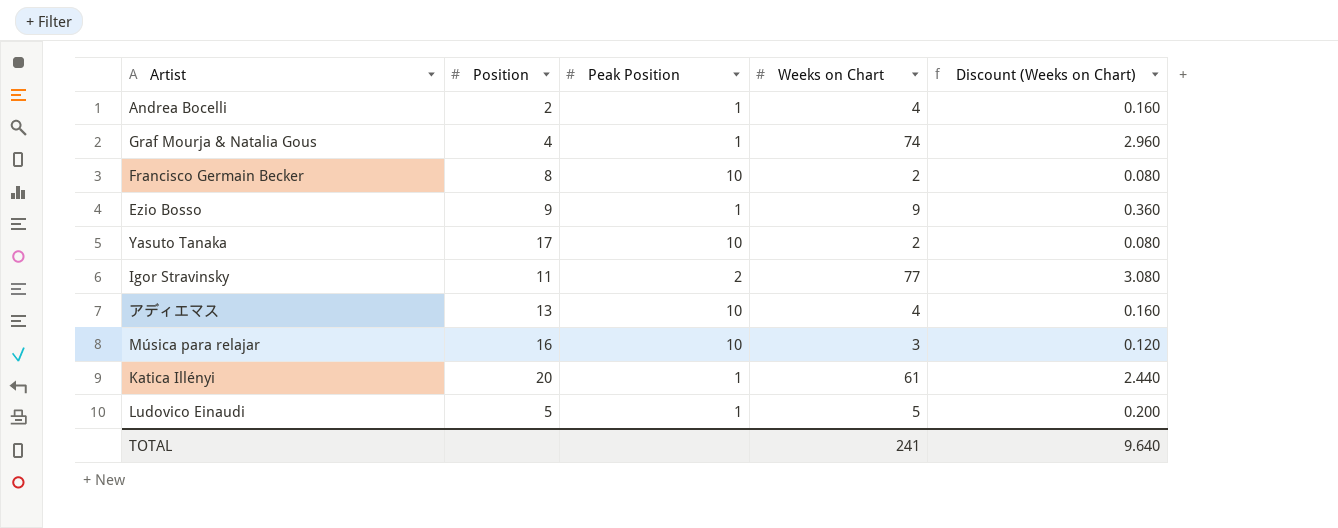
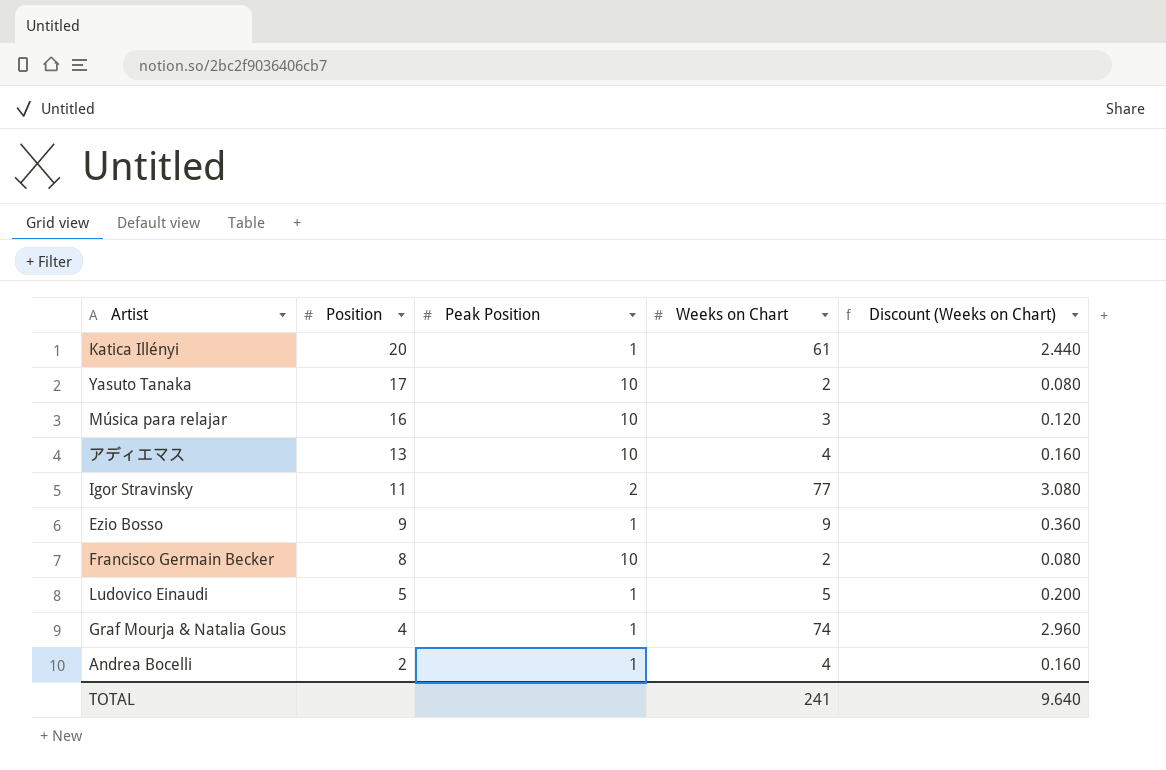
row order: none -> Position descending

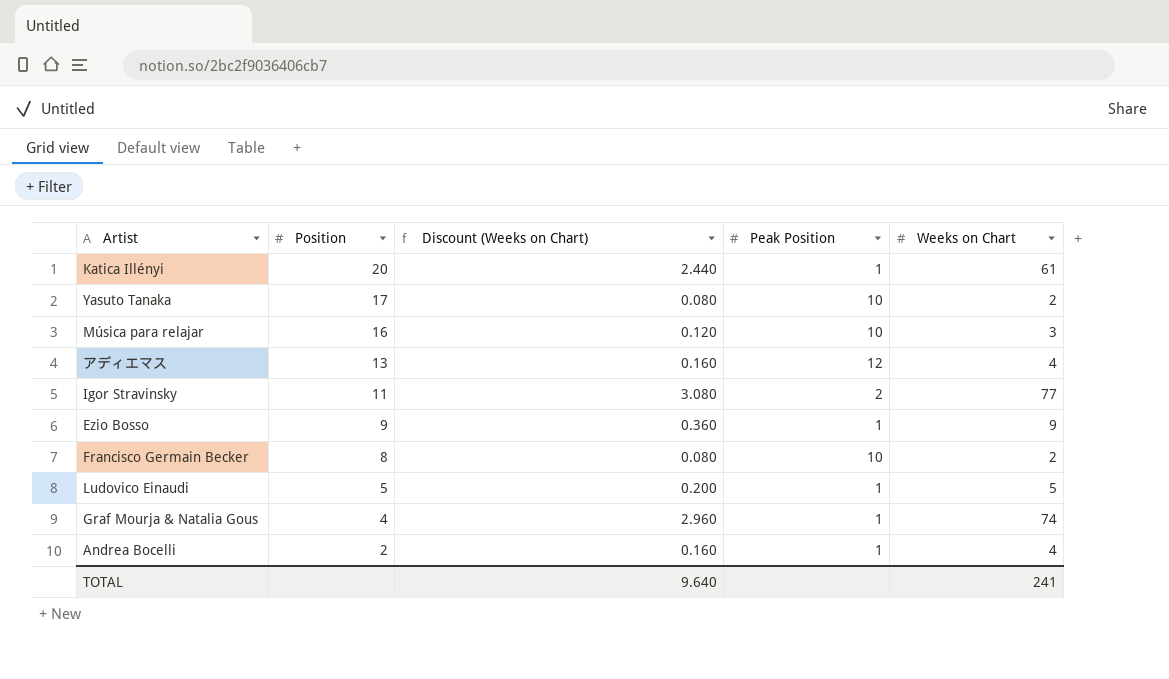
column Discount (Weeks on Chart) | position: 5 -> 3
アディエマス | Peak Position: 10 -> 12

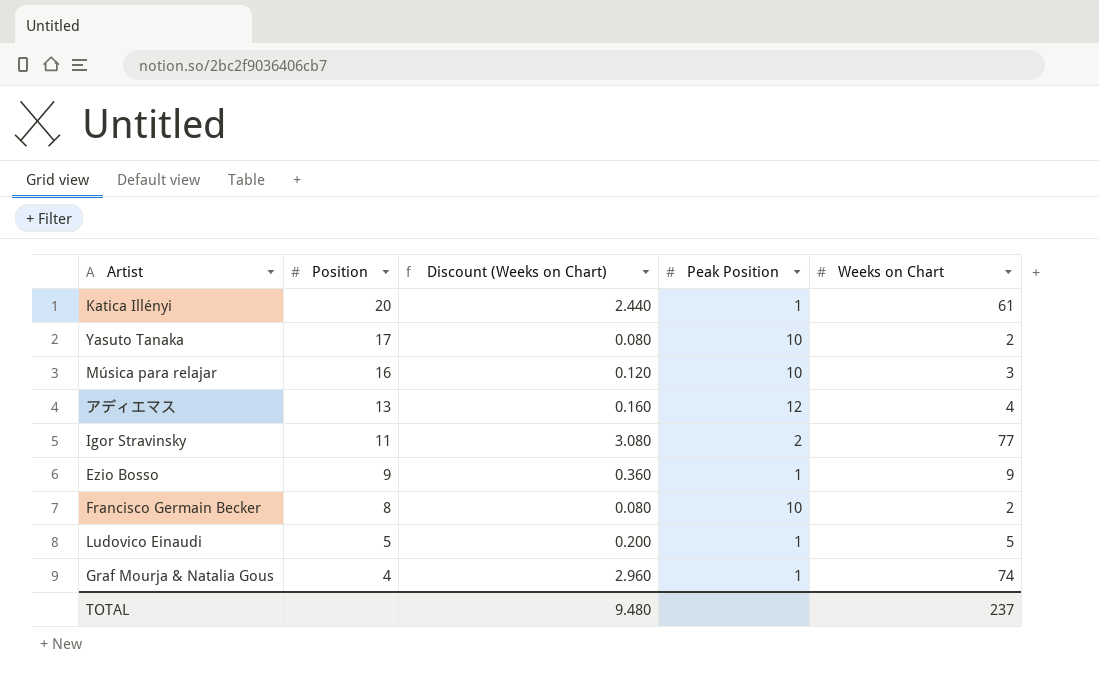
row Andrea Bocelli: 2 | 0.160 | 1 | 4 -> none
TOTAL | Discount (Weeks on Chart): 9.640 -> 9.480
TOTAL | Weeks on Chart: 241 -> 237

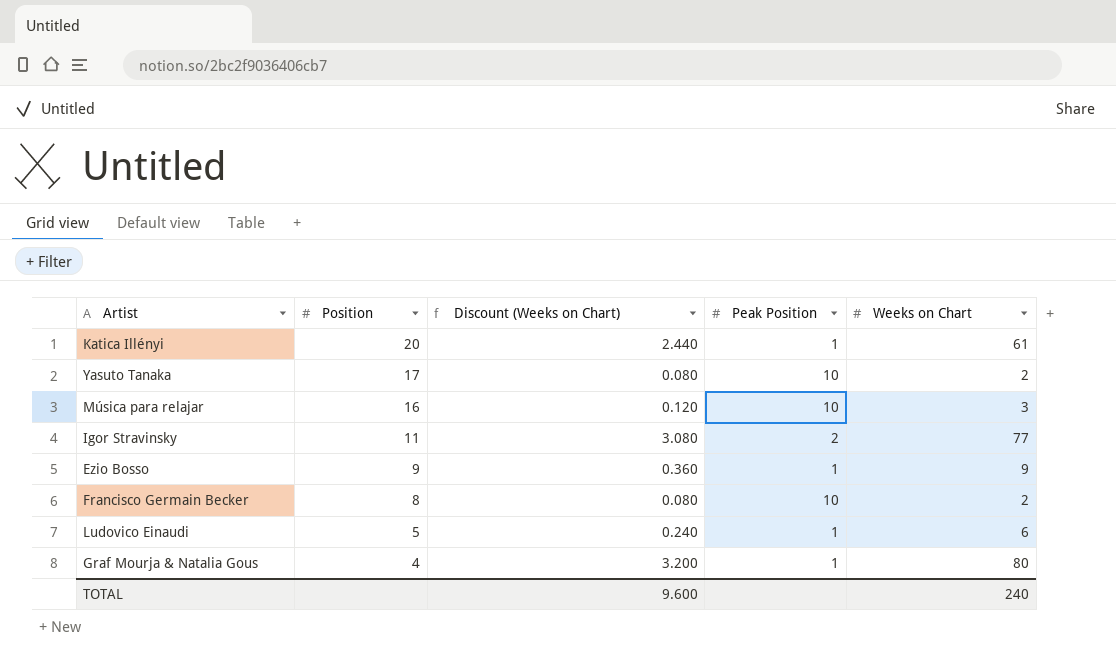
row アディエマス: 13 | 0.160 | 12 | 4 -> none
Ludovico Einaudi | Discount (Weeks on Chart): 0.200 -> 0.240
Ludovico Einaudi | Weeks on Chart: 5 -> 6
Graf Mourja & Natalia Gous | Discount (Weeks on Chart): 2.960 -> 3.200
Graf Mourja & Natalia Gous | Weeks on Chart: 74 -> 80
TOTAL | Discount (Weeks on Chart): 9.480 -> 9.600
TOTAL | Weeks on Chart: 237 -> 240

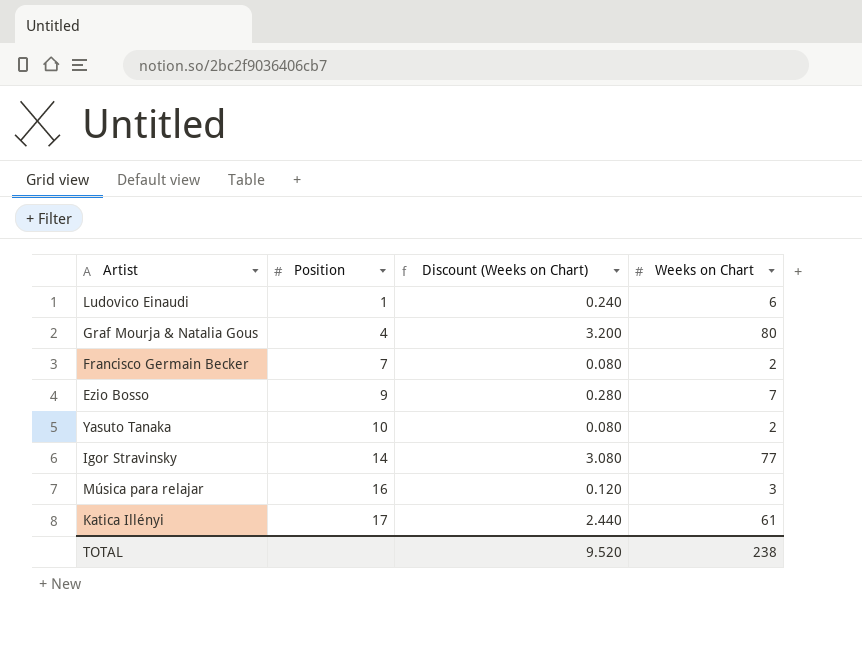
row order: Position descending -> Position ascending
column Peak Position | position: 4 -> none
Ludovico Einaudi | Position: 5 -> 1
Francisco Germain Becker | Position: 8 -> 7
Ezio Bosso | Discount (Weeks on Chart): 0.360 -> 0.280
Ezio Bosso | Weeks on Chart: 9 -> 7
Yasuto Tanaka | Position: 17 -> 10
Igor Stravinsky | Position: 11 -> 14
Katica Illényi | Position: 20 -> 17
TOTAL | Discount (Weeks on Chart): 9.600 -> 9.520
TOTAL | Weeks on Chart: 240 -> 238

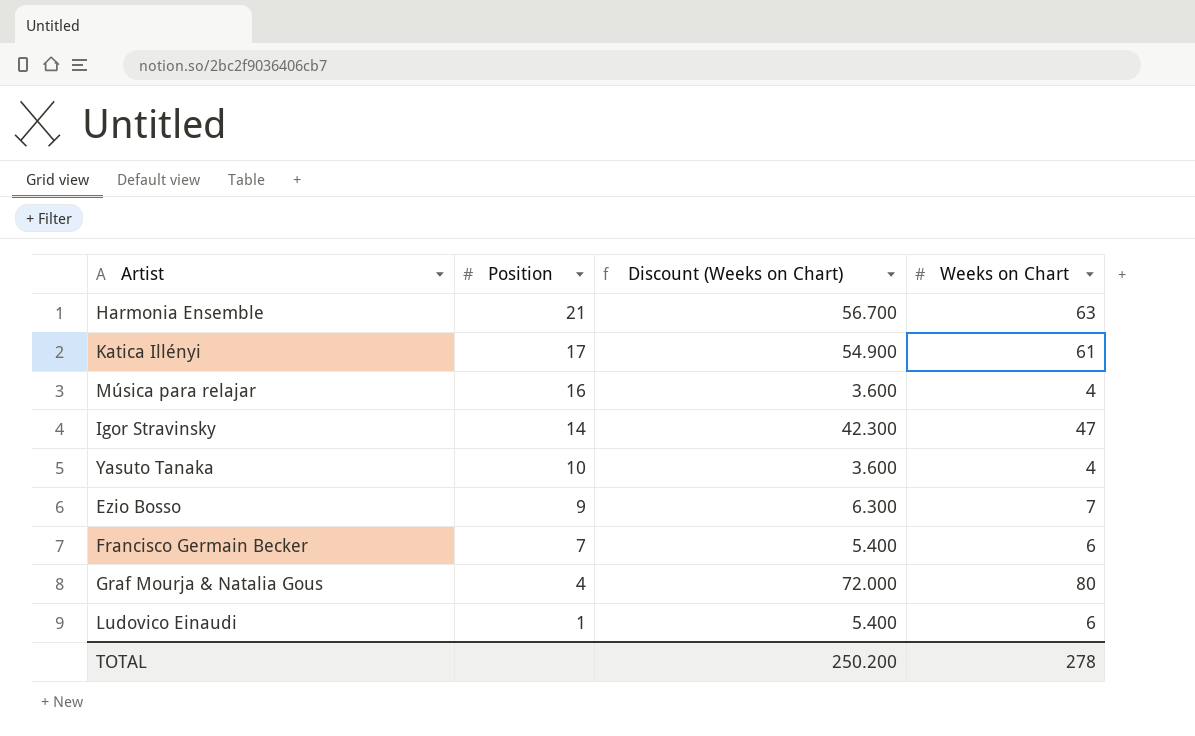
row order: Position ascending -> Position descending
column Discount (Weeks on Chart) | formula: [Weeks on Chart] * 0.04 -> [Weeks on Chart] * 0.9
row Harmonia Ensemble: none -> 21 | 56.700 | 63
Música para relajar | Weeks on Chart: 3 -> 4
Igor Stravinsky | Weeks on Chart: 77 -> 47
Yasuto Tanaka | Weeks on Chart: 2 -> 4
Francisco Germain Becker | Weeks on Chart: 2 -> 6
TOTAL | Discount (Weeks on Chart): 9.520 -> 250.200
TOTAL | Weeks on Chart: 238 -> 278

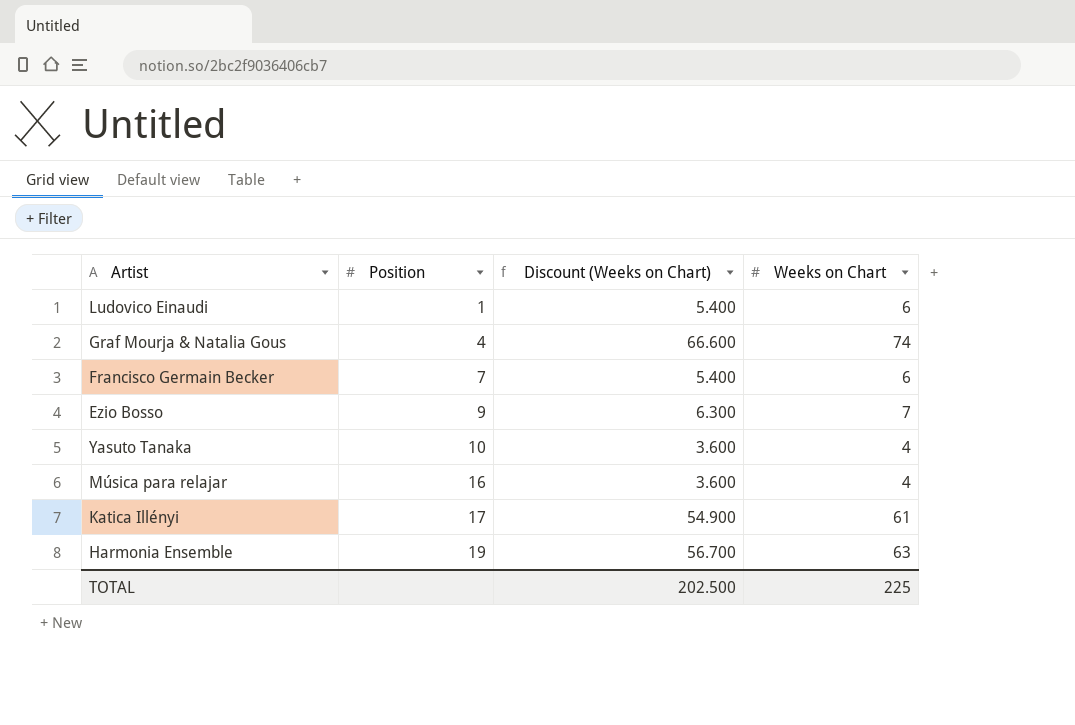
row order: Position descending -> Position ascending
row Igor Stravinsky: 14 | 42.300 | 47 -> none
Graf Mourja & Natalia Gous | Discount (Weeks on Chart): 72.000 -> 66.600
Graf Mourja & Natalia Gous | Weeks on Chart: 80 -> 74
Harmonia Ensemble | Position: 21 -> 19
TOTAL | Discount (Weeks on Chart): 250.200 -> 202.500
TOTAL | Weeks on Chart: 278 -> 225

